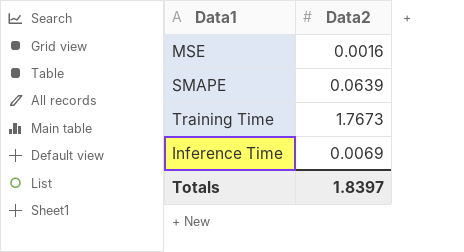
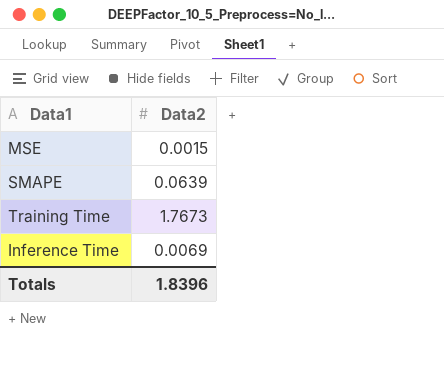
MSE | Data2: 0.0016 -> 0.0015
Totals | Data2: 1.8397 -> 1.8396

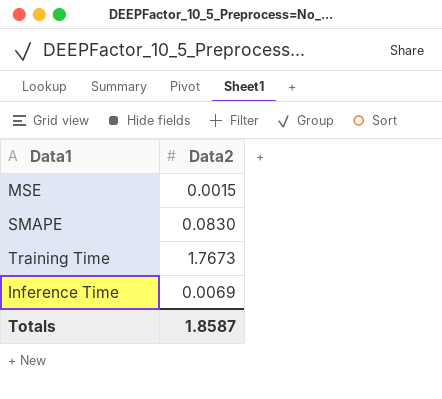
SMAPE | Data2: 0.0639 -> 0.0830
Totals | Data2: 1.8396 -> 1.8587

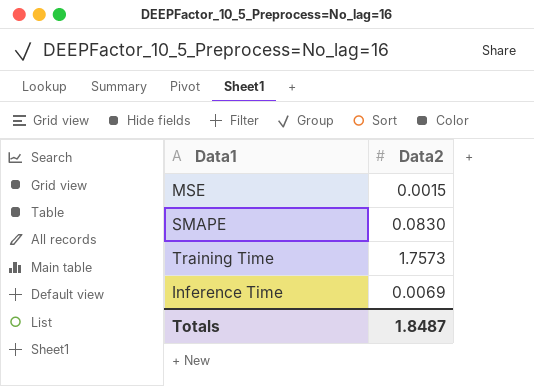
Training Time | Data2: 1.7673 -> 1.7573
Totals | Data2: 1.8587 -> 1.8487

